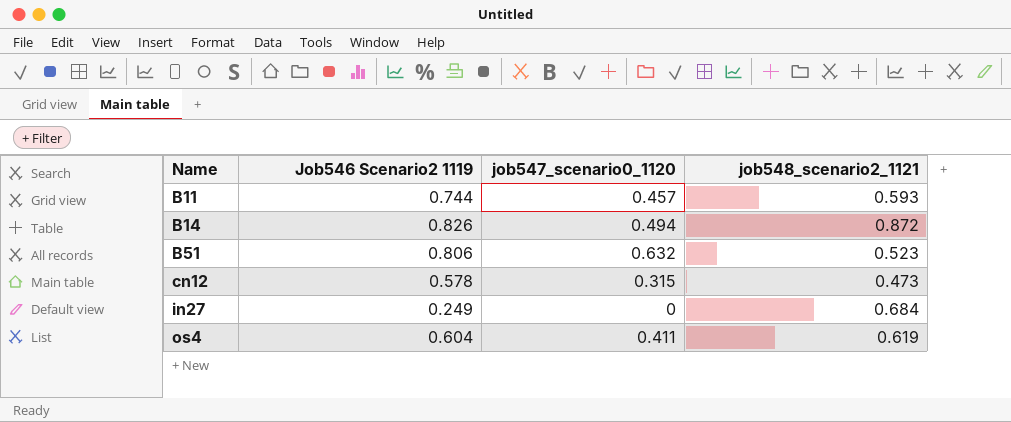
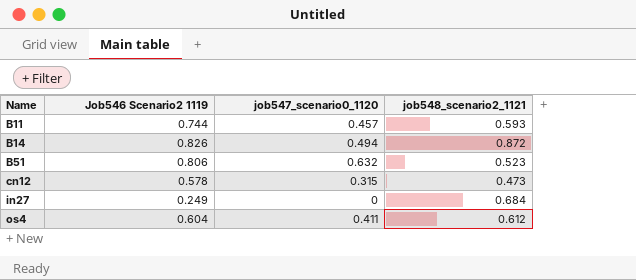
os4 | job548_scenario2_1121: 0.619 -> 0.612

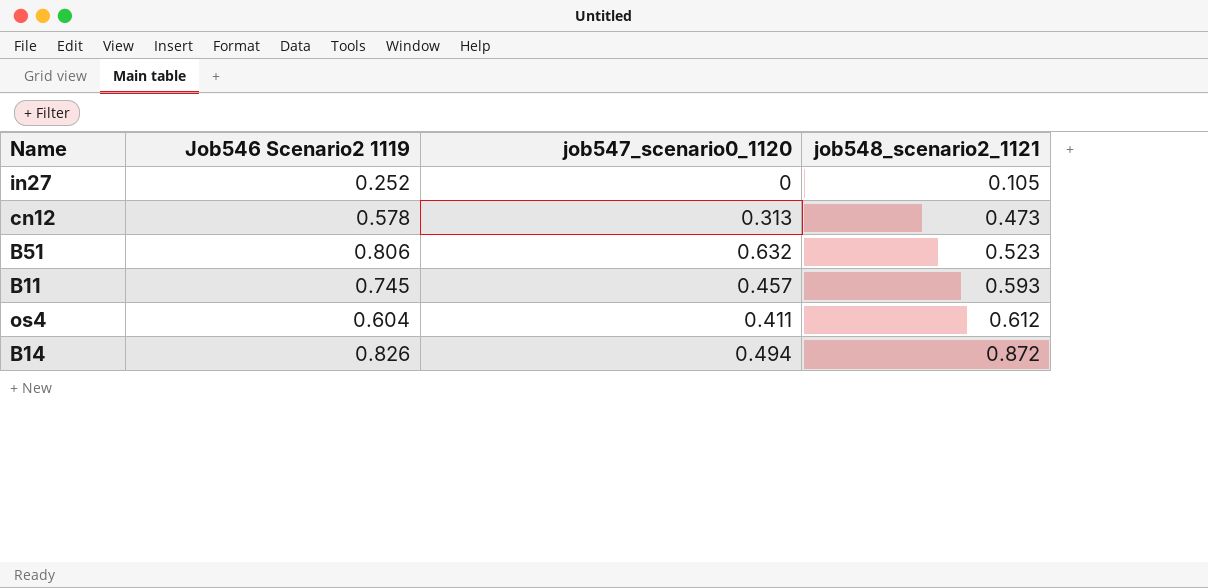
row order: Name ascending -> job548_scenario2_1121 ascending
in27 | Job546 Scenario2 1119: 0.249 -> 0.252
in27 | job548_scenario2_1121: 0.684 -> 0.105
cn12 | job547_scenario0_1120: 0.315 -> 0.313
B11 | Job546 Scenario2 1119: 0.744 -> 0.745

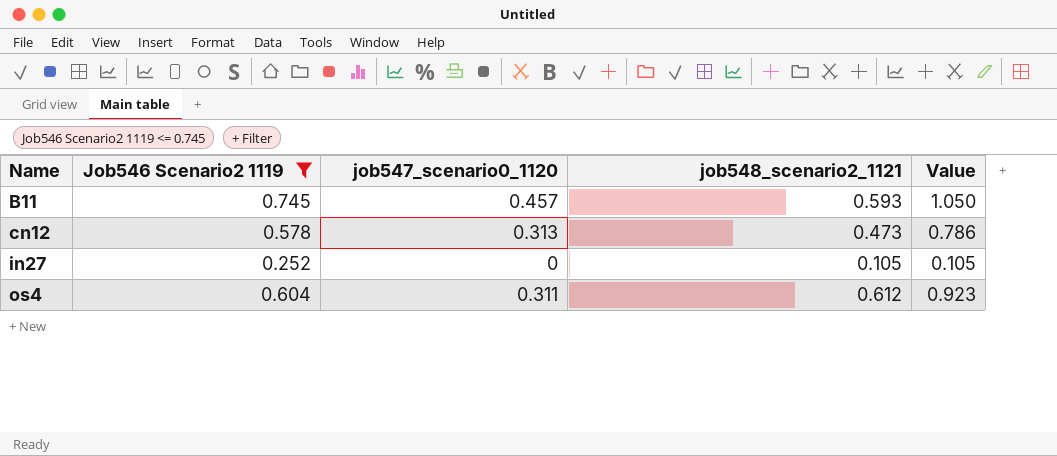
filter: none -> Job546 Scenario2 1119 <= 0.745
row order: job548_scenario2_1121 ascending -> Name ascending
column Value | formula: none -> [job547_scenario0_1120] + [job548_scenario2_1121]
os4 | job547_scenario0_1120: 0.411 -> 0.311

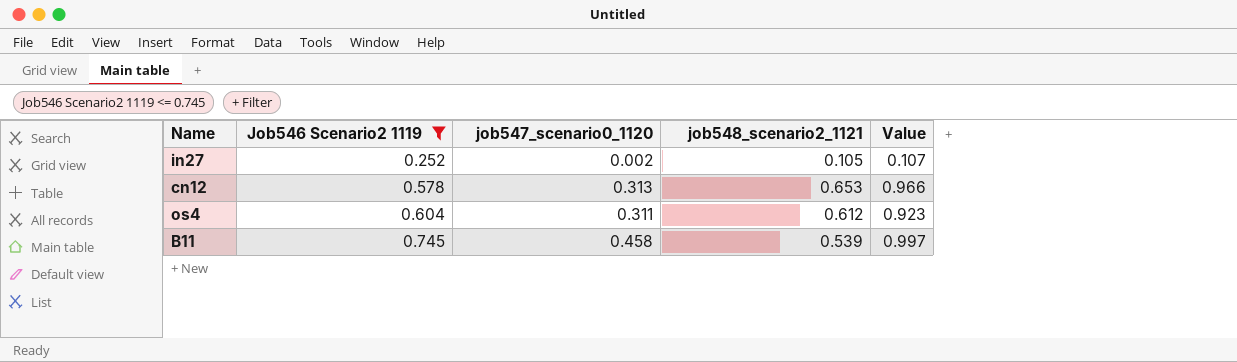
row order: Name ascending -> Job546 Scenario2 1119 ascending
in27 | job547_scenario0_1120: 0 -> 0.002
in27 | Value: 0.105 -> 0.107
cn12 | job548_scenario2_1121: 0.473 -> 0.653
cn12 | Value: 0.786 -> 0.966
B11 | job547_scenario0_1120: 0.457 -> 0.458
B11 | job548_scenario2_1121: 0.593 -> 0.539
B11 | Value: 1.050 -> 0.997

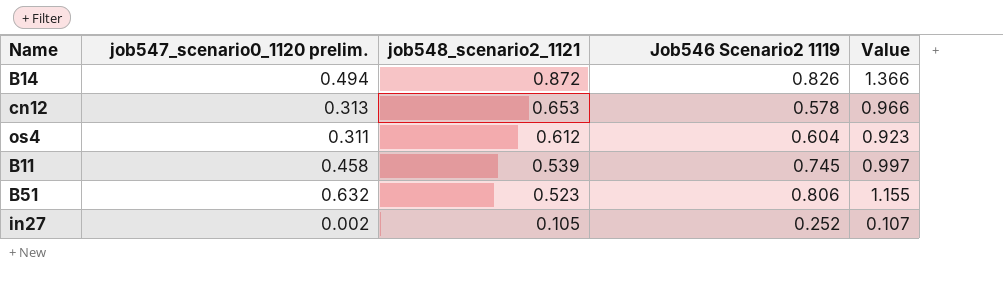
filter: Job546 Scenario2 1119 <= 0.745 -> none
row order: Job546 Scenario2 1119 ascending -> job548_scenario2_1121 descending
column name: job547_scenario0_1120 -> job547_scenario0_1120 prelim.
column Job546 Scenario2 1119 | position: 2 -> 4

